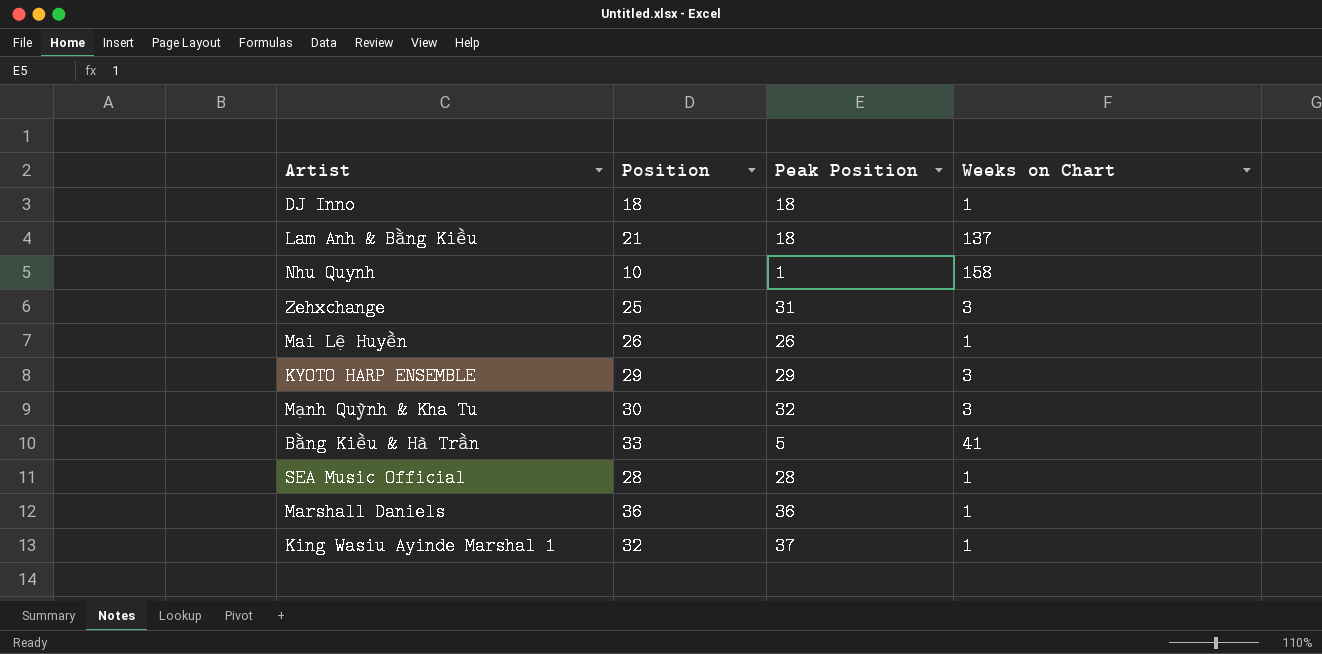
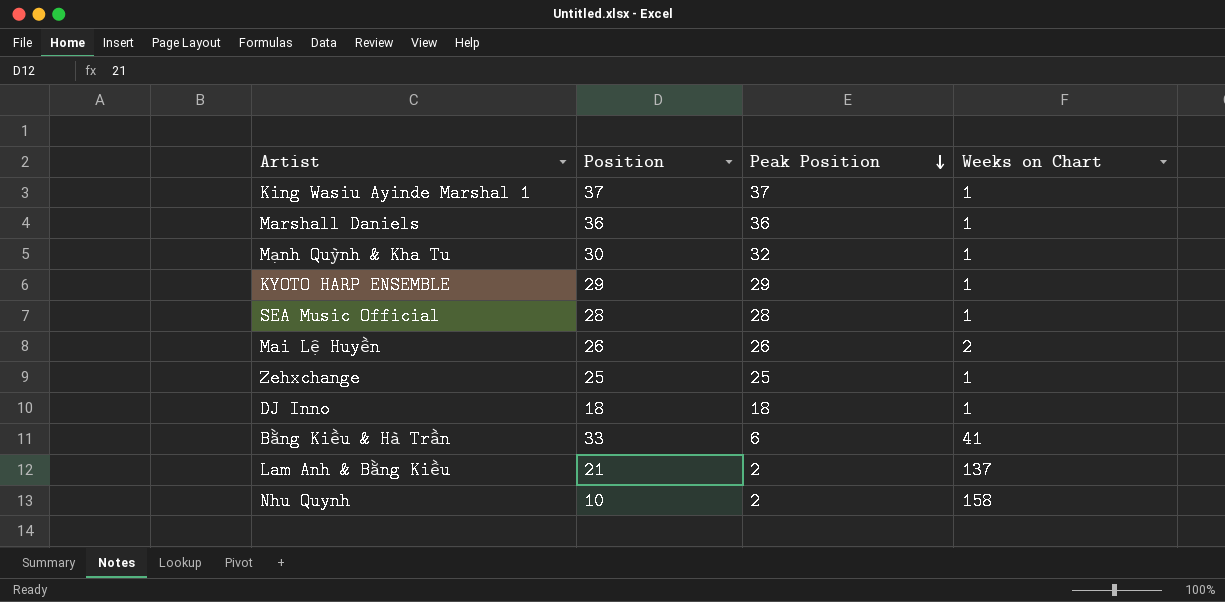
row order: none -> Peak Position descending
King Wasiu Ayinde Marshal 1 | Position: 32 -> 37
Mạnh Quỳnh & Kha Tu | Weeks on Chart: 3 -> 1
KYOTO HARP ENSEMBLE | Weeks on Chart: 3 -> 1
Mai Lệ Huyền | Weeks on Chart: 1 -> 2
Zehxchange | Peak Position: 31 -> 25
Zehxchange | Weeks on Chart: 3 -> 1
Bằng Kiều & Hà Trần | Peak Position: 5 -> 6
Lam Anh & Bằng Kiều | Peak Position: 18 -> 2
Nhu Quynh | Peak Position: 1 -> 2

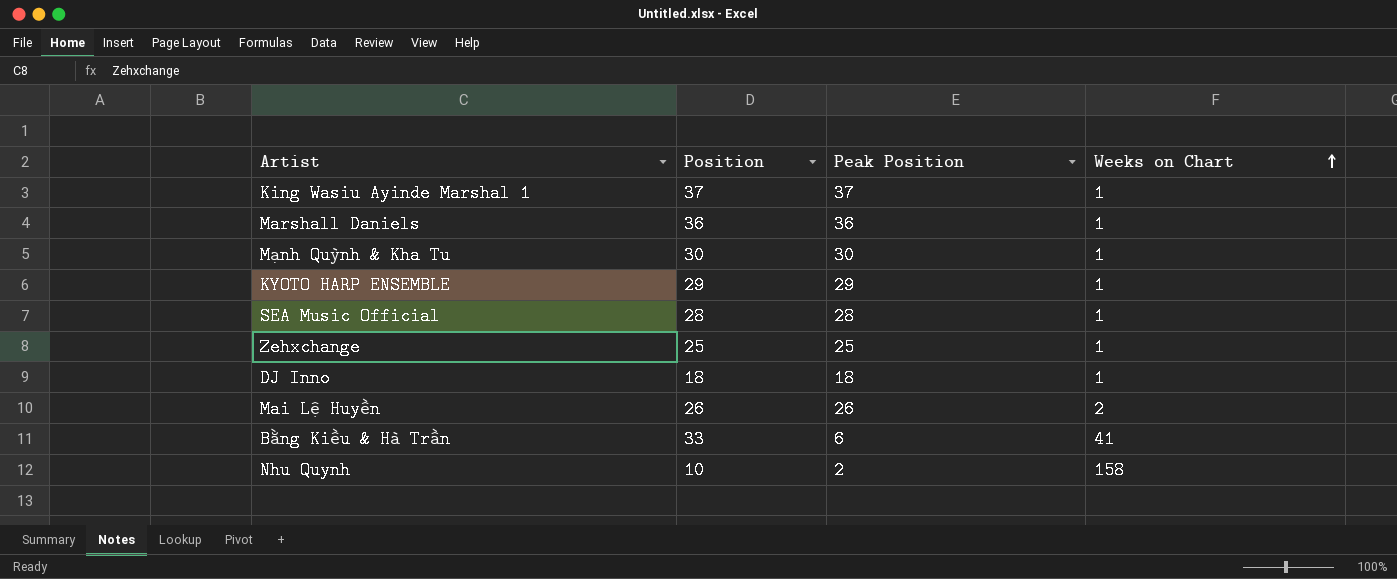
row order: Peak Position descending -> Weeks on Chart ascending
row Lam Anh & Bằng Kiều: 21 | 2 | 137 -> none
Mạnh Quỳnh & Kha Tu | Peak Position: 32 -> 30

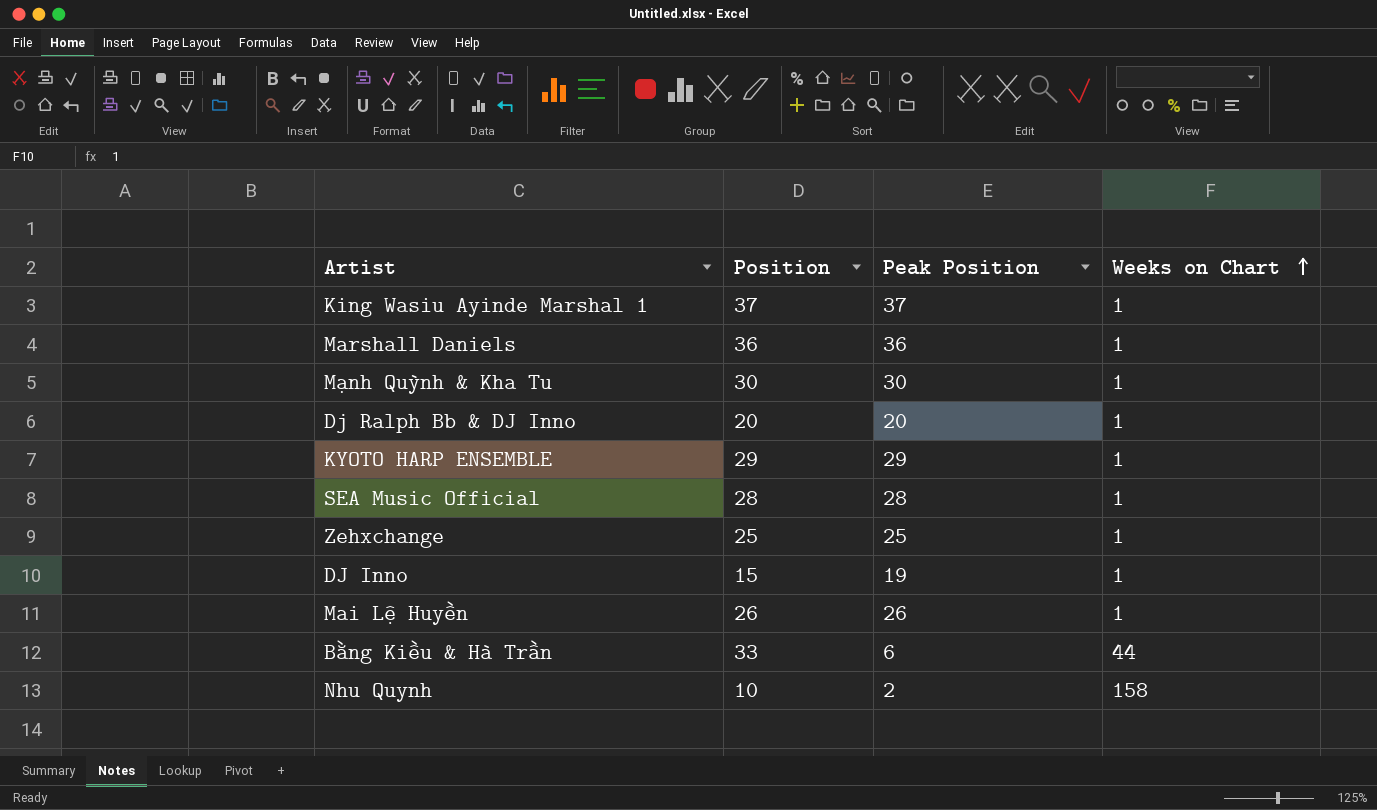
row Dj Ralph Bb & DJ Inno: none -> 20 | 20 | 1
DJ Inno | Position: 18 -> 15
DJ Inno | Peak Position: 18 -> 19
Mai Lệ Huyền | Weeks on Chart: 2 -> 1
Bằng Kiều & Hà Trần | Weeks on Chart: 41 -> 44

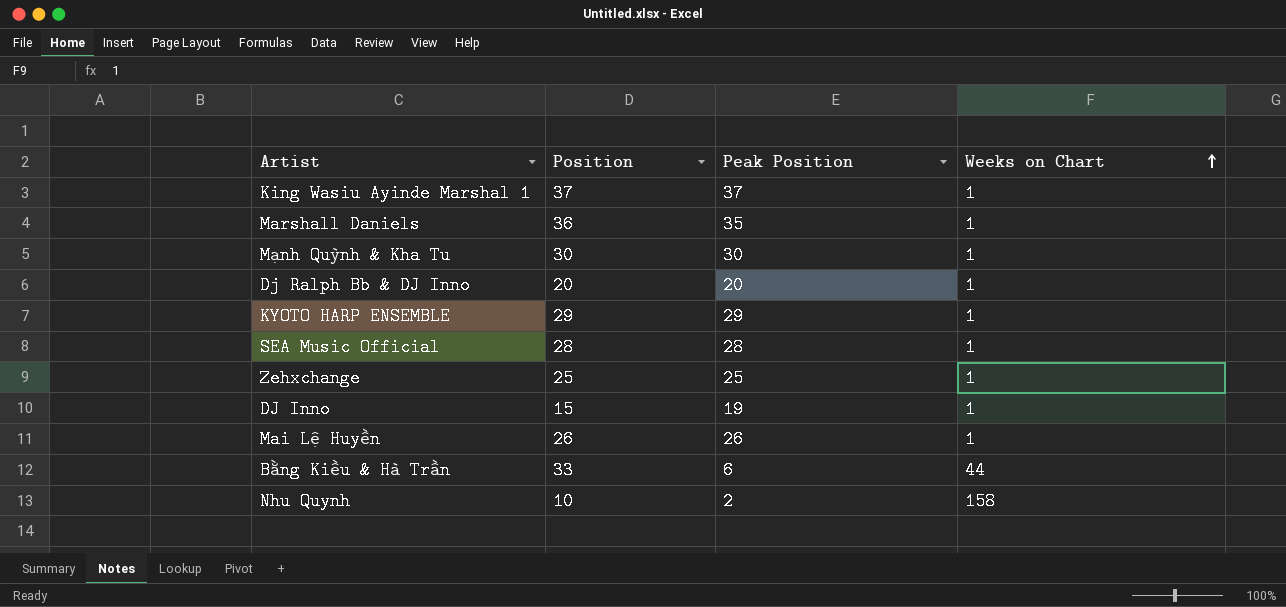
Marshall Daniels | Peak Position: 36 -> 35

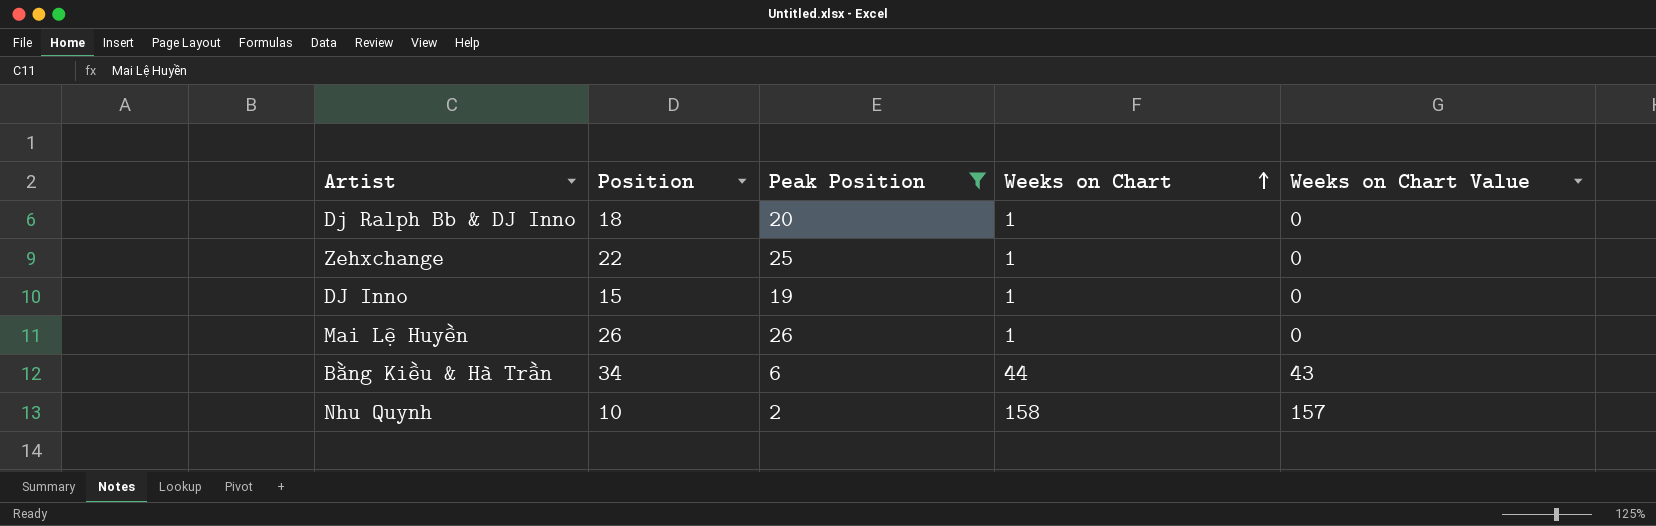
filter: none -> Peak Position <= 26
column Weeks on Chart Value | formula: none -> [Weeks on Chart] - 1
Dj Ralph Bb & DJ Inno | Position: 20 -> 18
Zehxchange | Position: 25 -> 22
Bằng Kiều & Hà Trần | Position: 33 -> 34

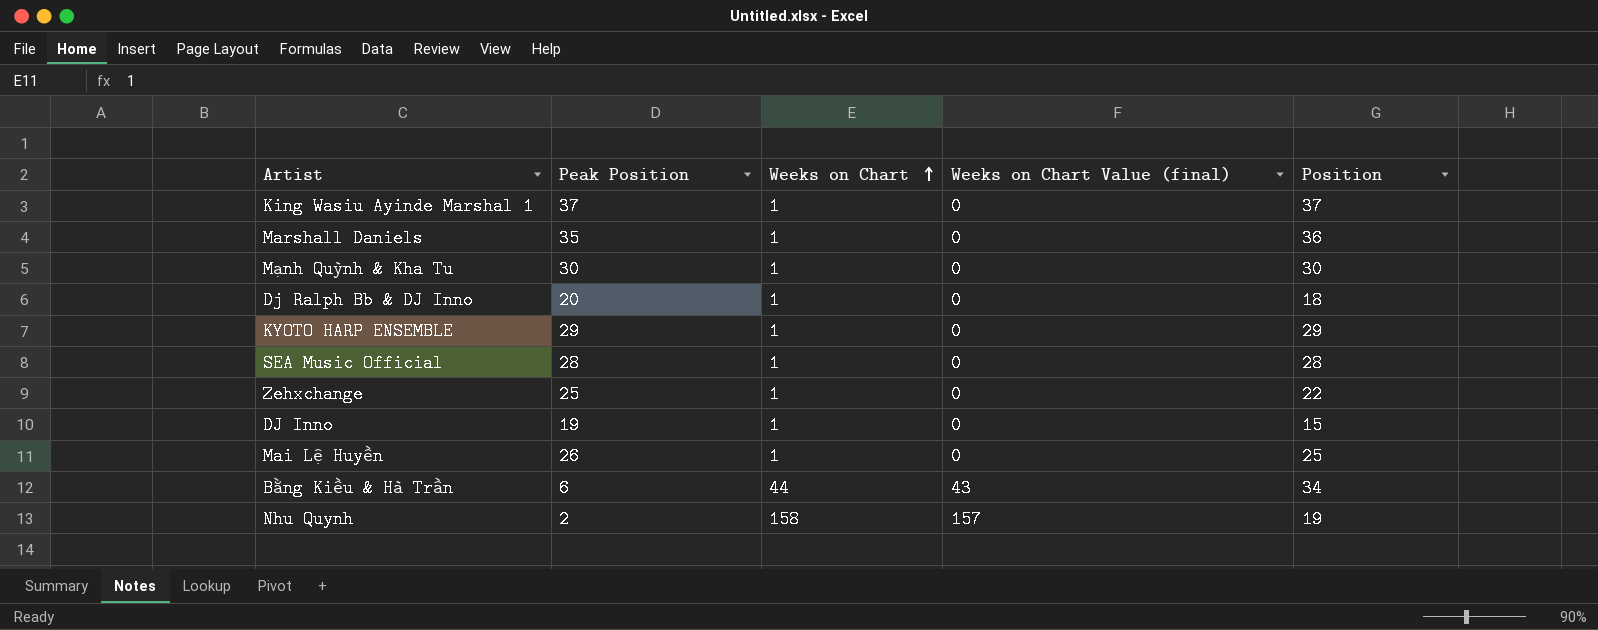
filter: Peak Position <= 26 -> none
column name: Weeks on Chart Value -> Weeks on Chart Value (final)
column Position | position: 2 -> 5
Mai Lệ Huyền | Position: 26 -> 25
Nhu Quynh | Position: 10 -> 19

